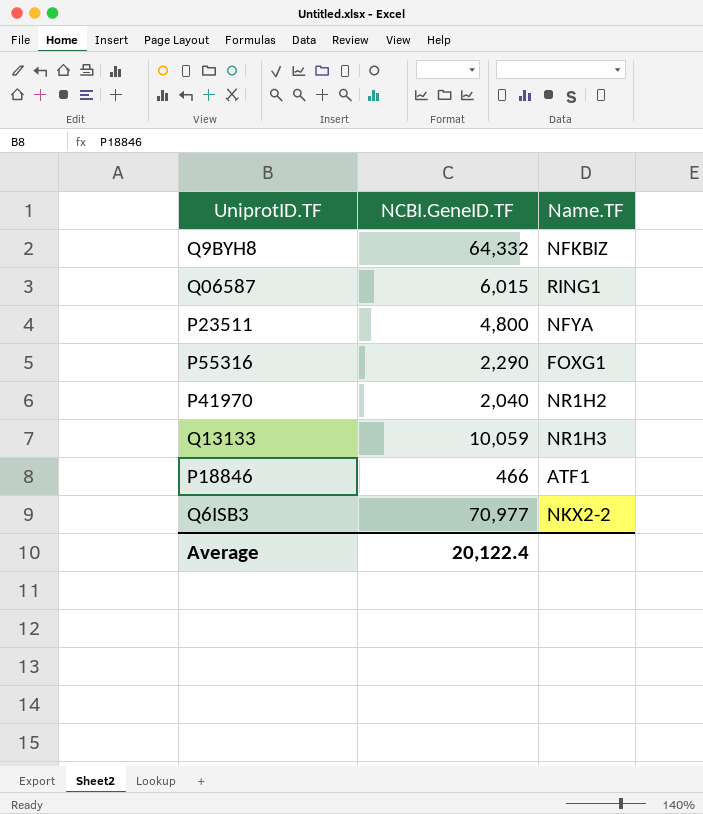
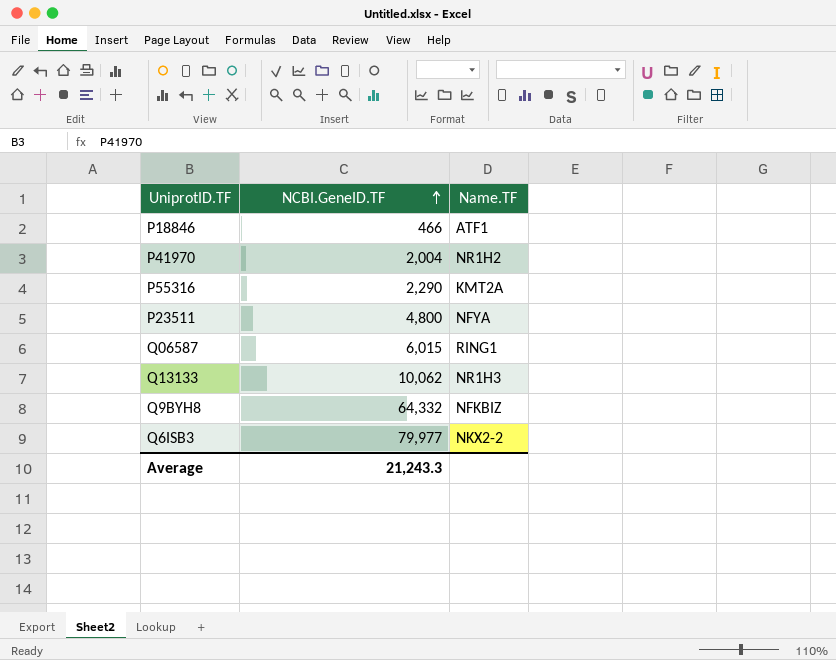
row order: none -> NCBI.GeneID.TF ascending
P41970 | NCBI.GeneID.TF: 2,040 -> 2,004
P55316 | Name.TF: FOXG1 -> KMT2A
Q13133 | NCBI.GeneID.TF: 10,059 -> 10,062
Q6ISB3 | NCBI.GeneID.TF: 70,977 -> 79,977
Average | NCBI.GeneID.TF: 20,122.4 -> 21,243.3

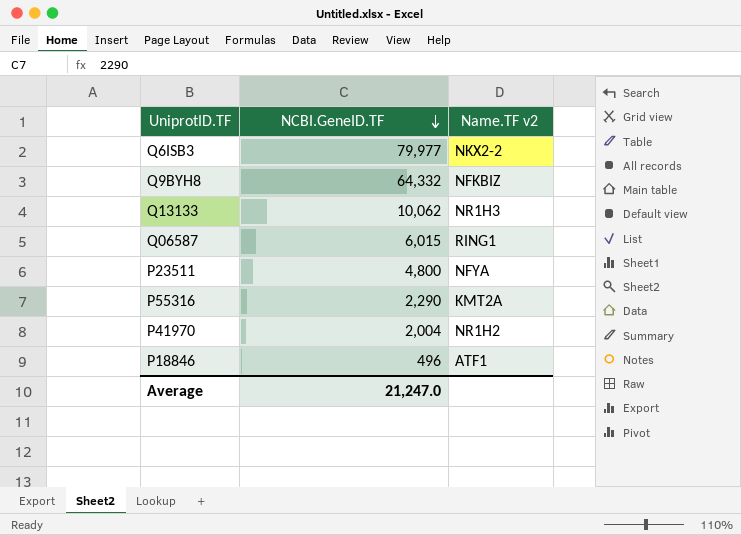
row order: NCBI.GeneID.TF ascending -> NCBI.GeneID.TF descending
column name: Name.TF -> Name.TF v2
P18846 | NCBI.GeneID.TF: 466 -> 496
Average | NCBI.GeneID.TF: 21,243.3 -> 21,247.0

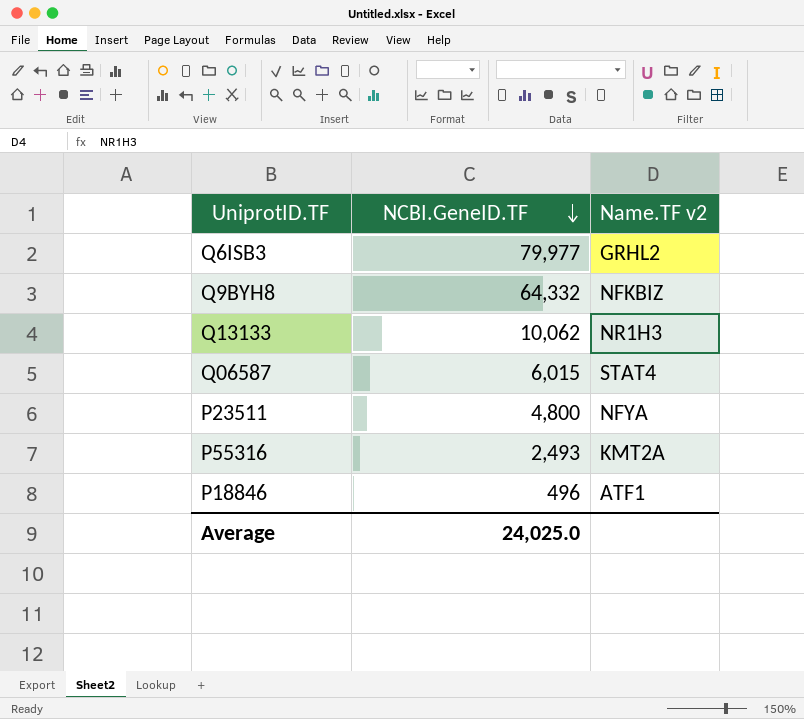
row P41970: 2,004 | NR1H2 -> none
Q6ISB3 | Name.TF v2: NKX2-2 -> GRHL2
Q06587 | Name.TF v2: RING1 -> STAT4
P55316 | NCBI.GeneID.TF: 2,290 -> 2,493
Average | NCBI.GeneID.TF: 21,247.0 -> 24,025.0

